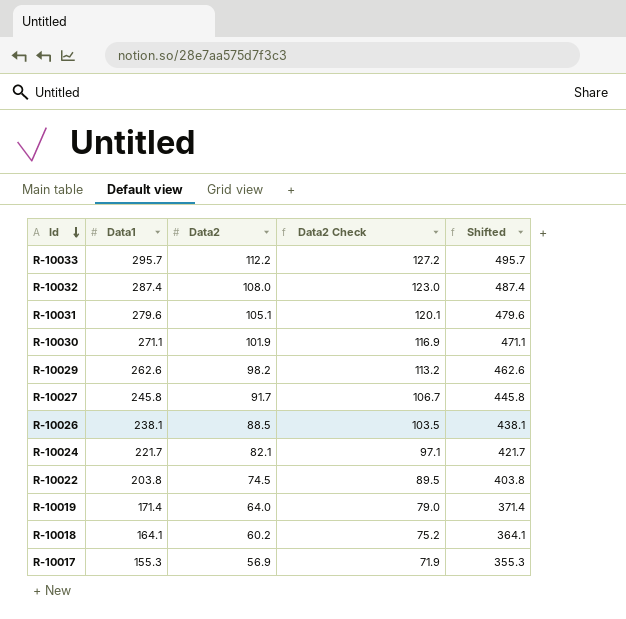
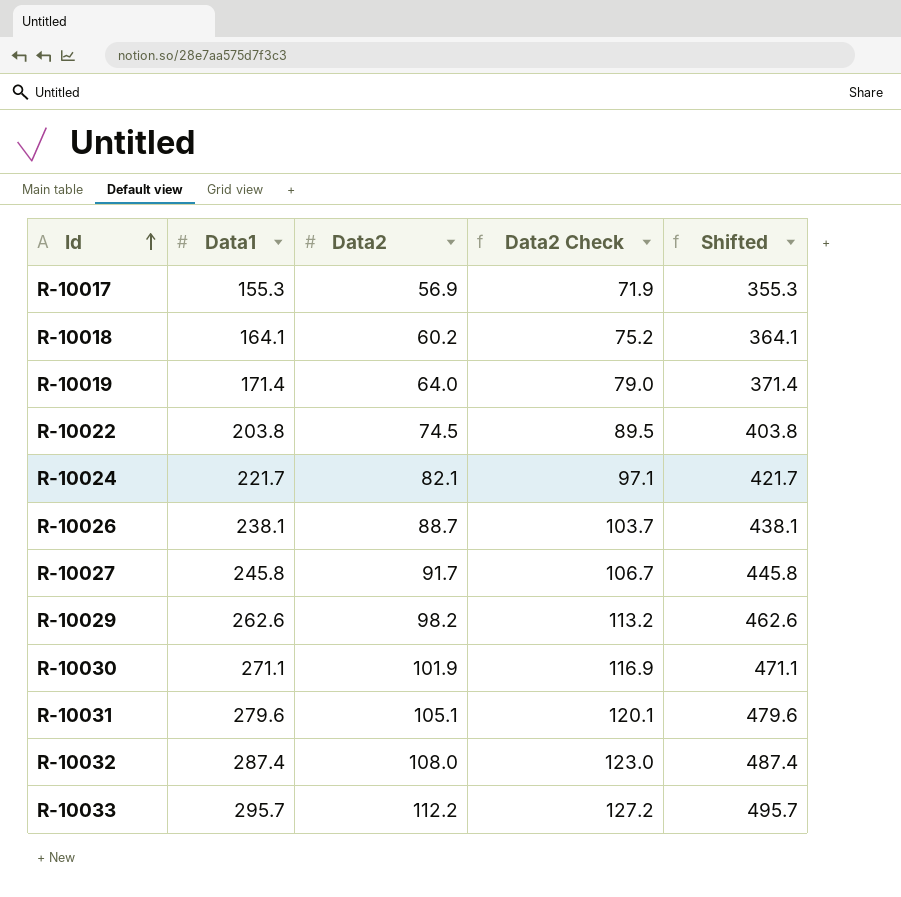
row order: Id descending -> Id ascending
R-10026 | Data2: 88.5 -> 88.7
R-10026 | Data2 Check: 103.5 -> 103.7

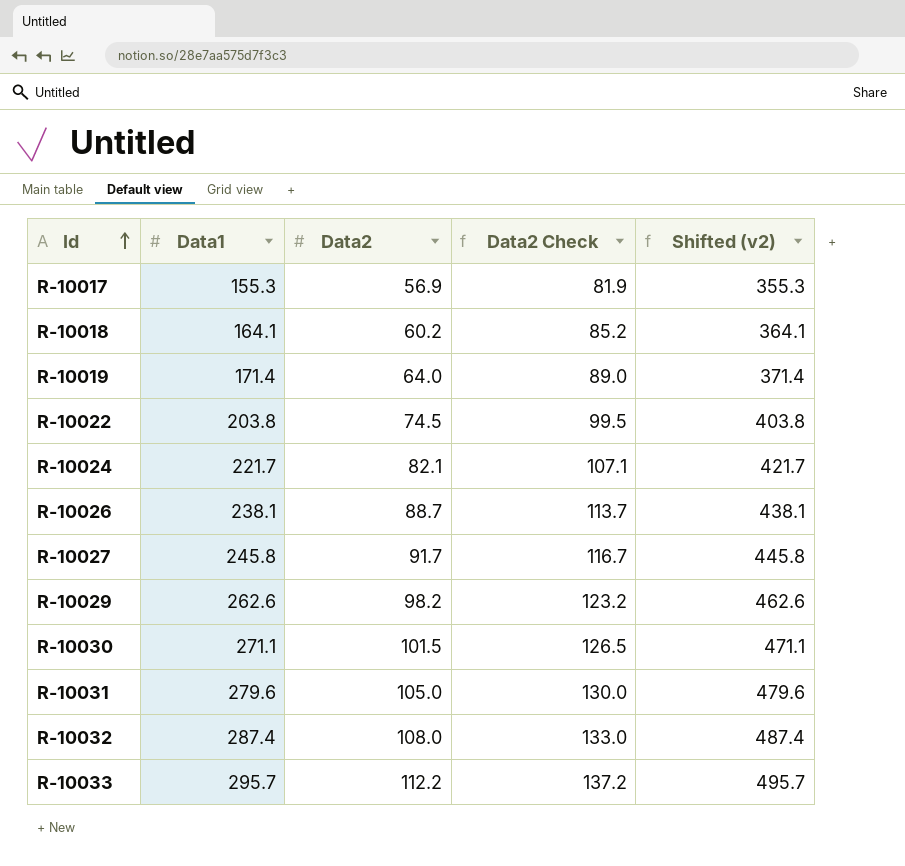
column Data2 Check | formula: [Data2] + 15 -> [Data2] + 25
column name: Shifted -> Shifted (v2)
R-10030 | Data2: 101.9 -> 101.5
R-10031 | Data2: 105.1 -> 105.0

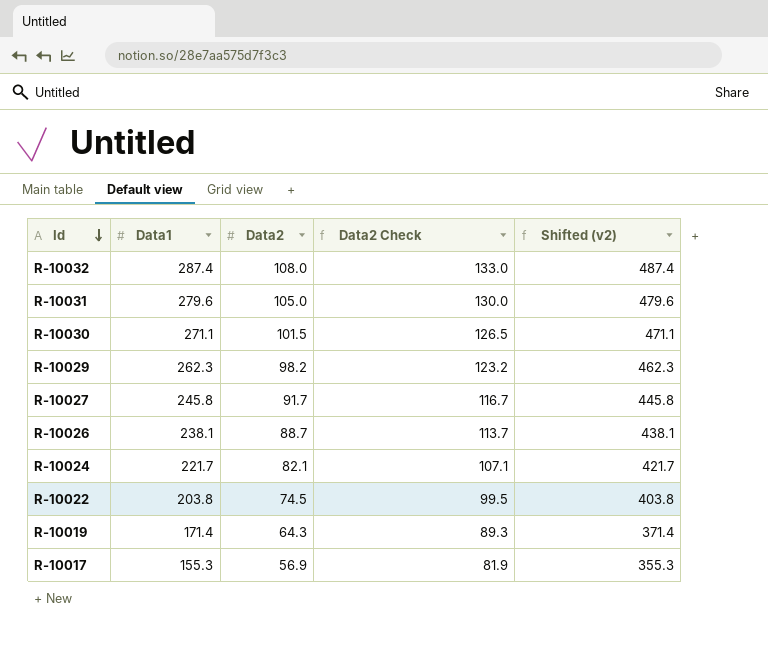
row order: Id ascending -> Id descending
row R-10018: 164.1 | 60.2 | 85.2 | 364.1 -> none
row R-10033: 295.7 | 112.2 | 137.2 | 495.7 -> none
R-10029 | Data1: 262.6 -> 262.3
R-10029 | Shifted (v2): 462.6 -> 462.3
R-10019 | Data2: 64.0 -> 64.3
R-10019 | Data2 Check: 89.0 -> 89.3

